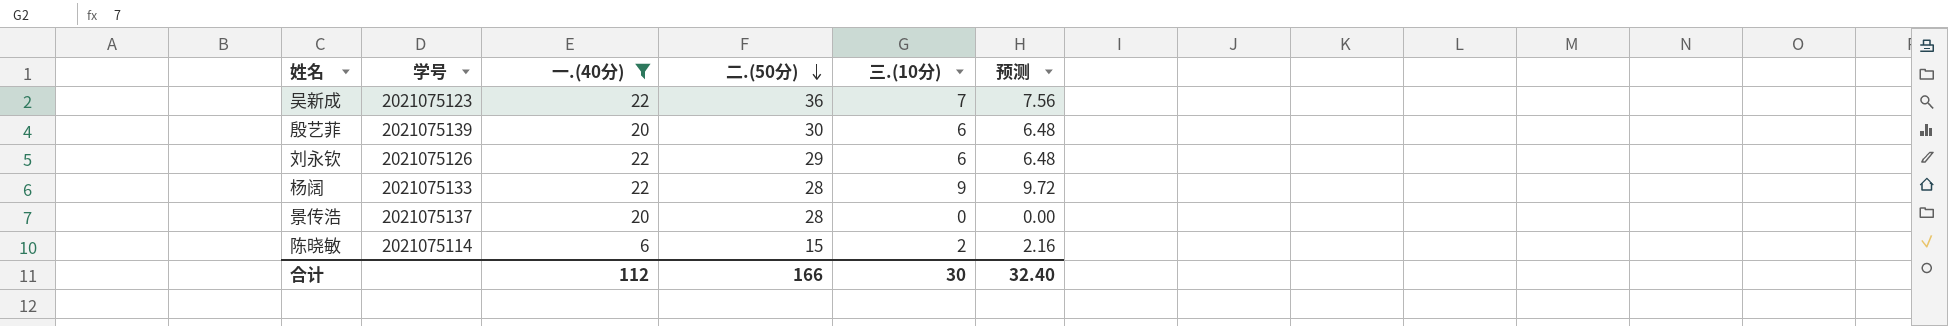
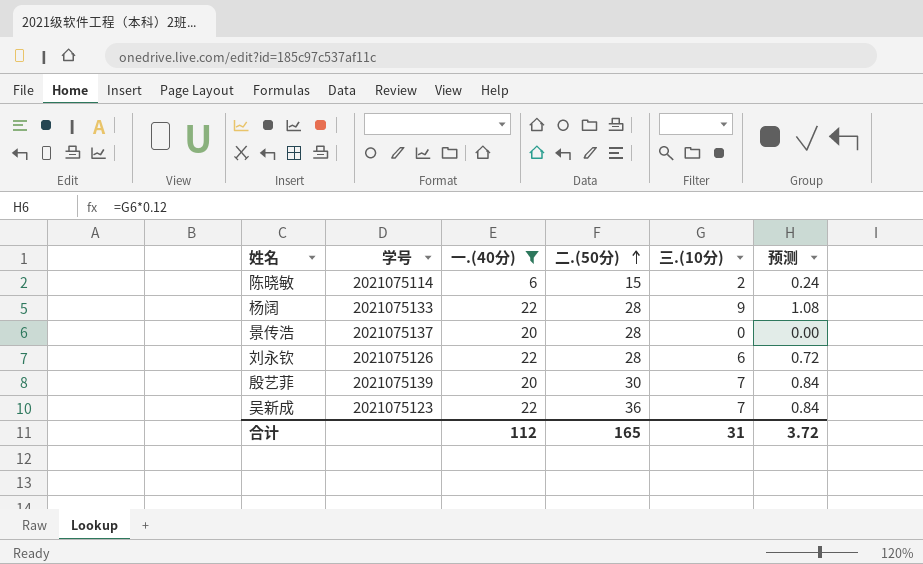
row order: 二.(50分) descending -> 二.(50分) ascending
column 预测 | formula: [三.(10分)] * 1.08 -> [三.(10分)] * 0.12
刘永钦 | 二.(50分): 29 -> 28
殷艺菲 | 三.(10分): 6 -> 7
合计 | 二.(50分): 166 -> 165
合计 | 三.(10分): 30 -> 31
合计 | 预测: 32.40 -> 3.72

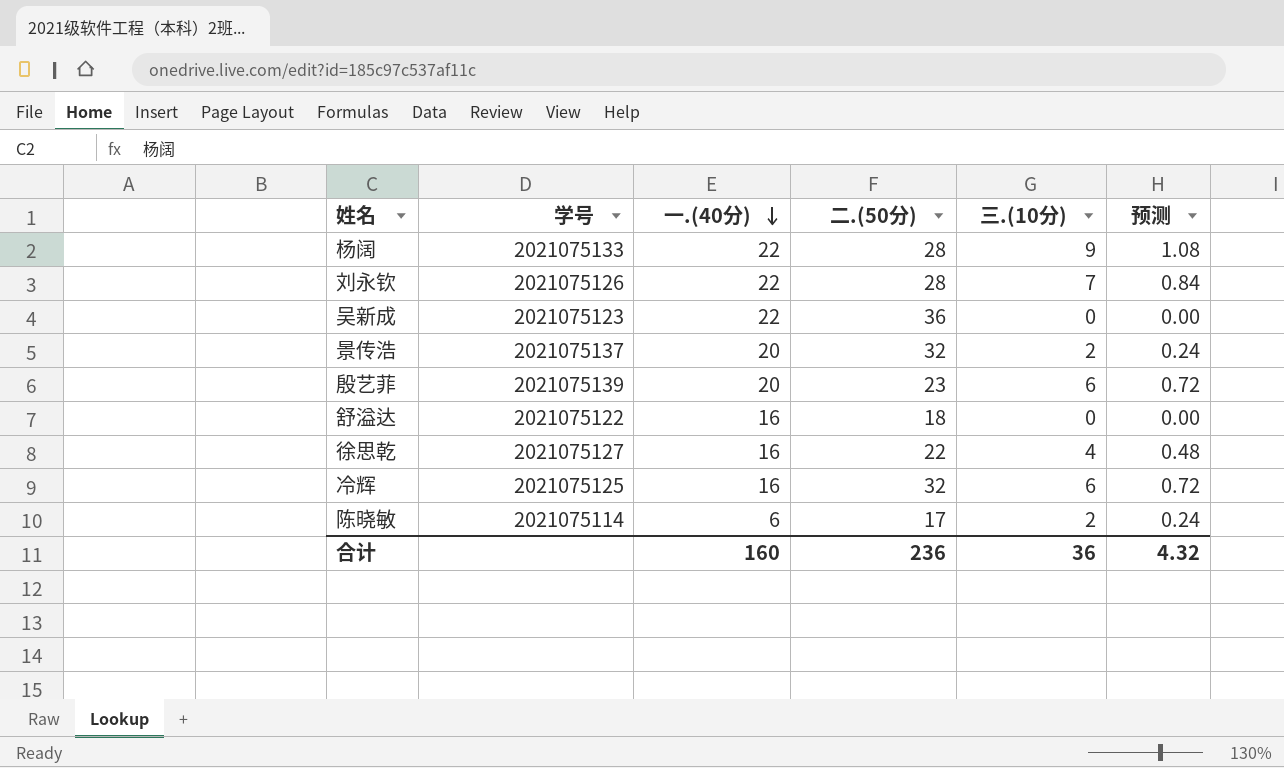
filter: 一.(40分) != 16 -> none
row order: 二.(50分) ascending -> 一.(40分) descending
刘永钦 | 三.(10分): 6 -> 7
刘永钦 | 预测: 0.72 -> 0.84
吴新成 | 三.(10分): 7 -> 0
吴新成 | 预测: 0.84 -> 0.00
景传浩 | 二.(50分): 28 -> 32
景传浩 | 三.(10分): 0 -> 2
景传浩 | 预测: 0.00 -> 0.24
殷艺菲 | 二.(50分): 30 -> 23
殷艺菲 | 三.(10分): 7 -> 6
殷艺菲 | 预测: 0.84 -> 0.72
陈晓敏 | 二.(50分): 15 -> 17
合计 | 一.(40分): 112 -> 160
合计 | 二.(50分): 165 -> 236
合计 | 三.(10分): 31 -> 36
合计 | 预测: 3.72 -> 4.32

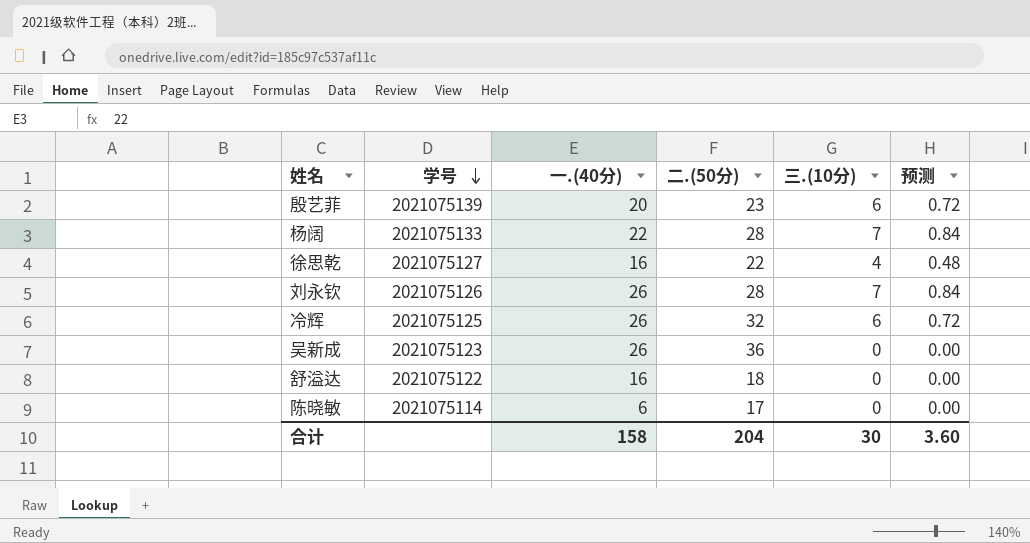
row order: 一.(40分) descending -> 学号 descending
row 景传浩: 2021075137 | 20 | 32 | 2 | 0.24 -> none
杨阔 | 三.(10分): 9 -> 7
杨阔 | 预测: 1.08 -> 0.84
刘永钦 | 一.(40分): 22 -> 26
冷辉 | 一.(40分): 16 -> 26
吴新成 | 一.(40分): 22 -> 26
陈晓敏 | 三.(10分): 2 -> 0
陈晓敏 | 预测: 0.24 -> 0.00
合计 | 一.(40分): 160 -> 158
合计 | 二.(50分): 236 -> 204
合计 | 三.(10分): 36 -> 30
合计 | 预测: 4.32 -> 3.60

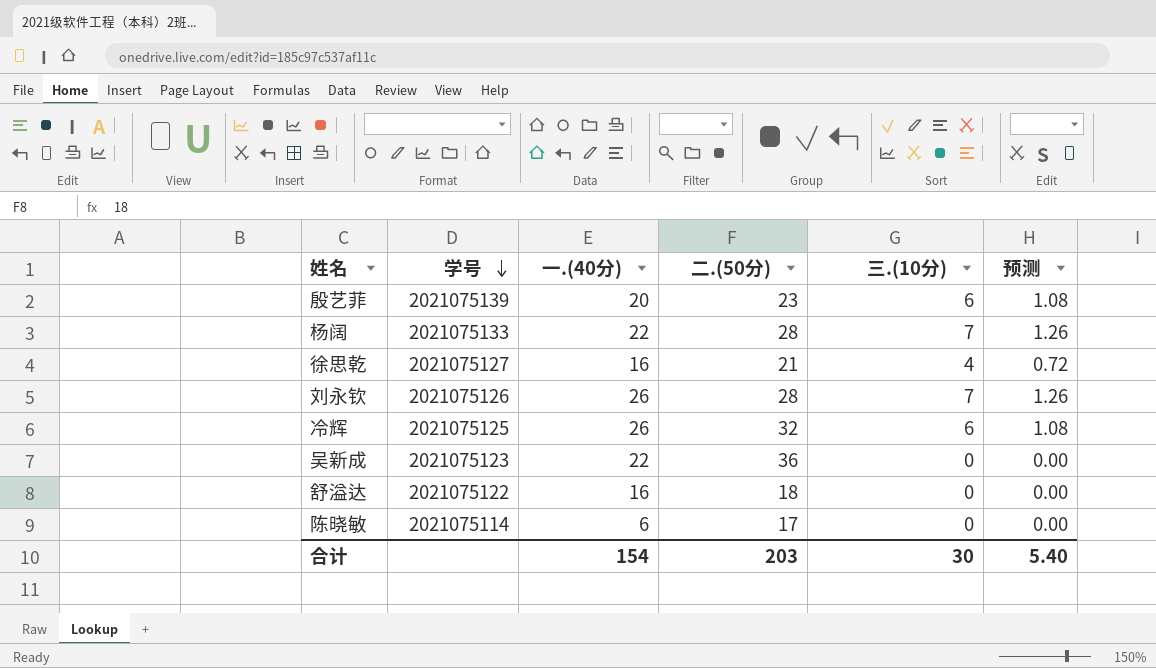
column 预测 | formula: [三.(10分)] * 0.12 -> [三.(10分)] * 0.18
徐思乾 | 二.(50分): 22 -> 21
吴新成 | 一.(40分): 26 -> 22
合计 | 一.(40分): 158 -> 154
合计 | 二.(50分): 204 -> 203
合计 | 预测: 3.60 -> 5.40

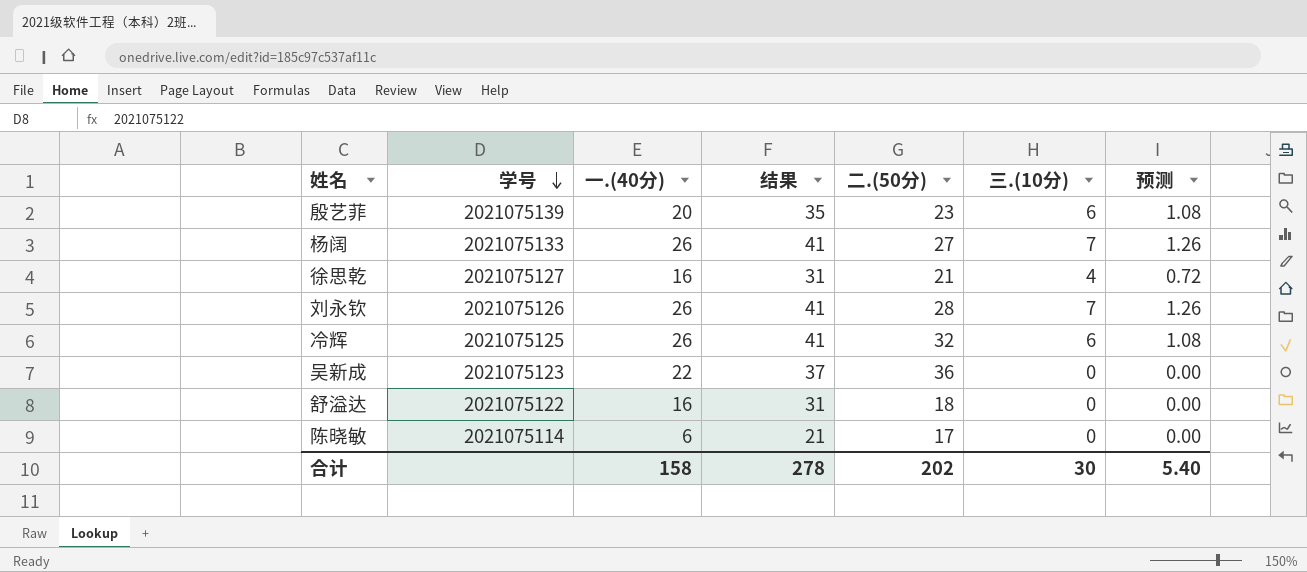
column 结果 | formula: none -> [一.(40分)] + 15
杨阔 | 一.(40分): 22 -> 26
杨阔 | 二.(50分): 28 -> 27
合计 | 一.(40分): 154 -> 158
合计 | 二.(50分): 203 -> 202

